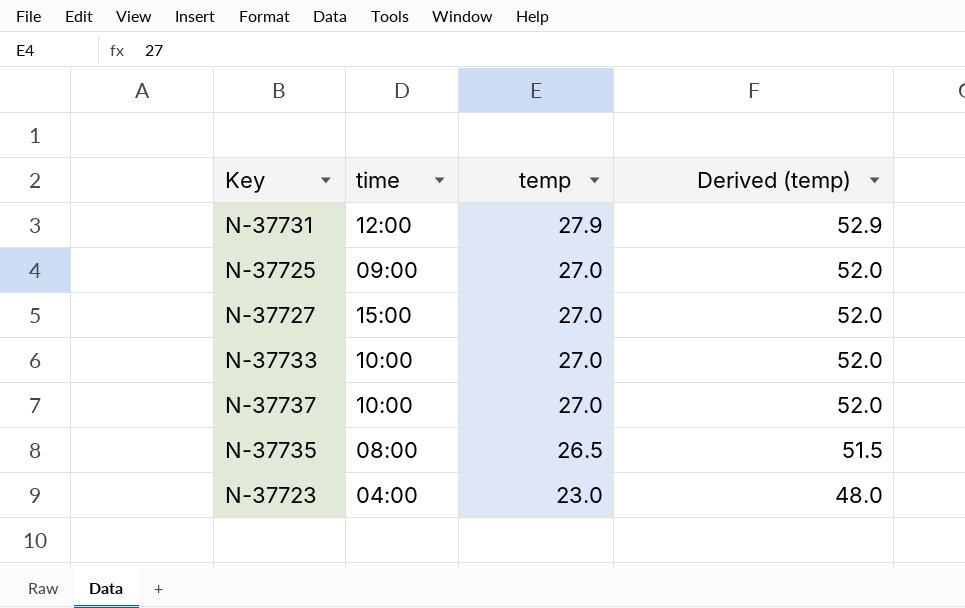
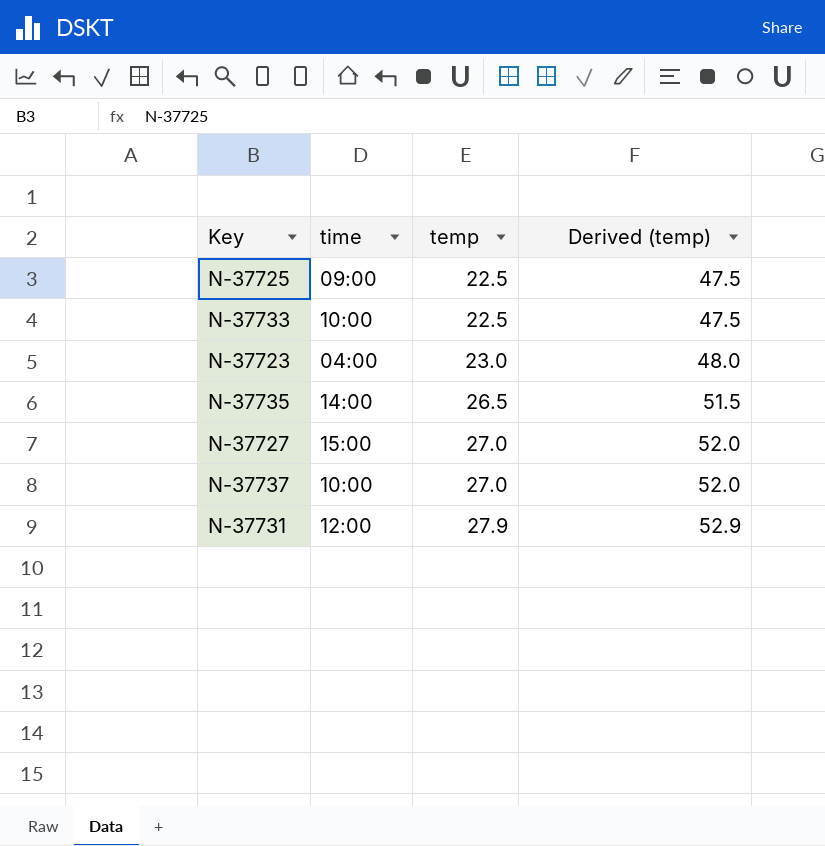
row order: temp descending -> temp ascending
N-37725 | temp: 27.0 -> 22.5
N-37725 | Derived (temp): 52.0 -> 47.5
N-37733 | temp: 27.0 -> 22.5
N-37733 | Derived (temp): 52.0 -> 47.5
N-37735 | time: 08:00 -> 14:00

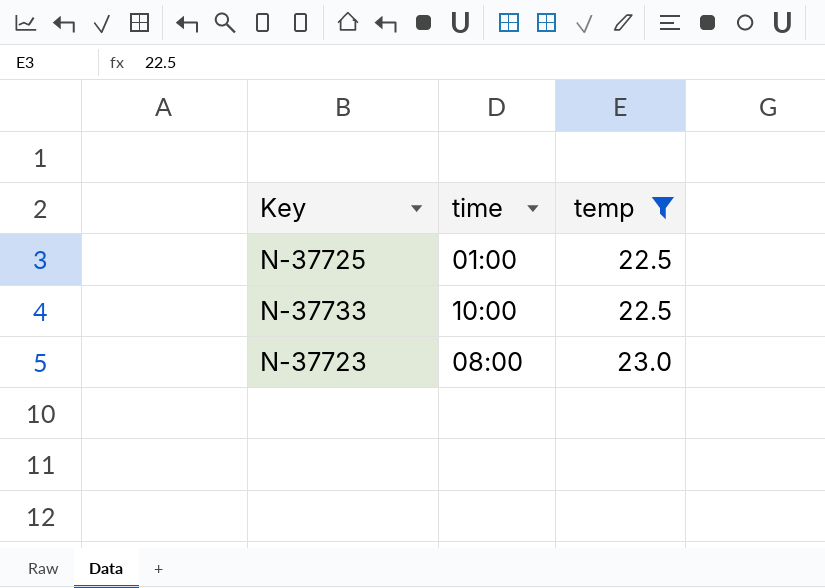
filter: none -> temp <= 23.0
column Derived (temp) | formula: [temp] + 25 -> none
N-37725 | time: 09:00 -> 01:00
N-37723 | time: 04:00 -> 08:00

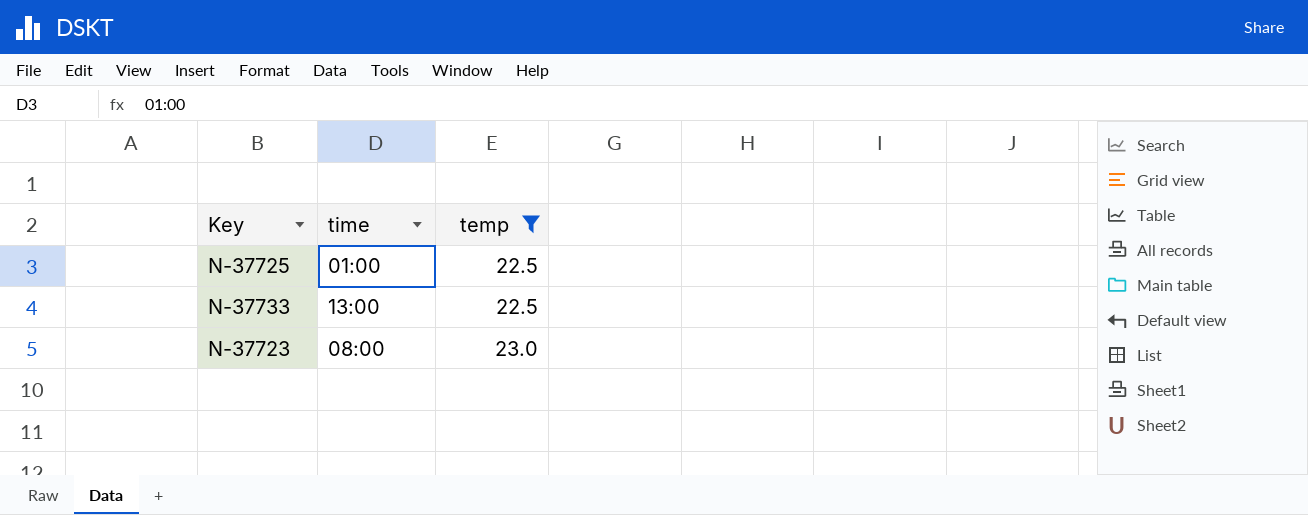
N-37733 | time: 10:00 -> 13:00

